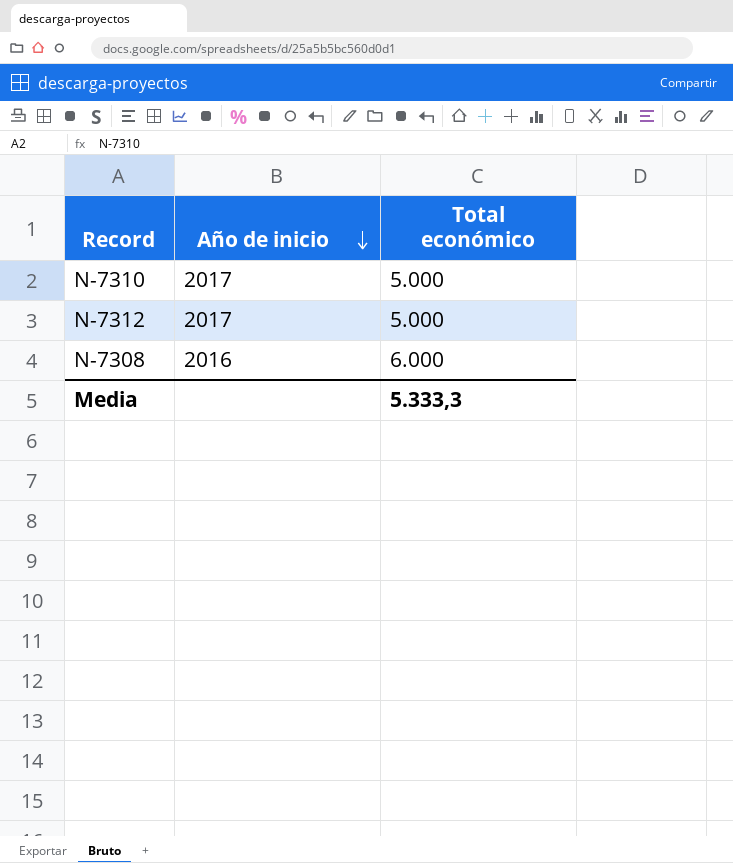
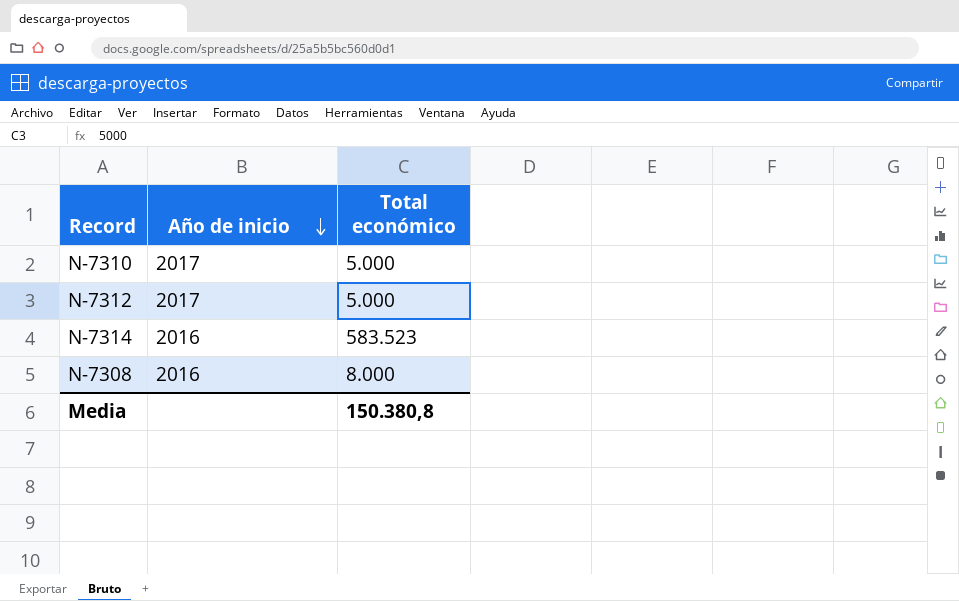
row N-7314: none -> 2016 | 583.523
N-7308 | Total económico: 6.000 -> 8.000
Media | Total económico: 5.333,3 -> 150.380,8

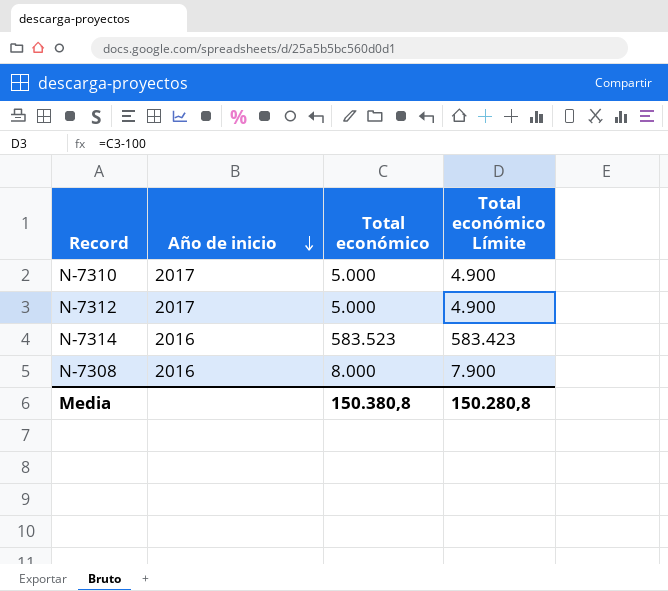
column Total económico Límite | formula: none -> [Total económico] - 100

